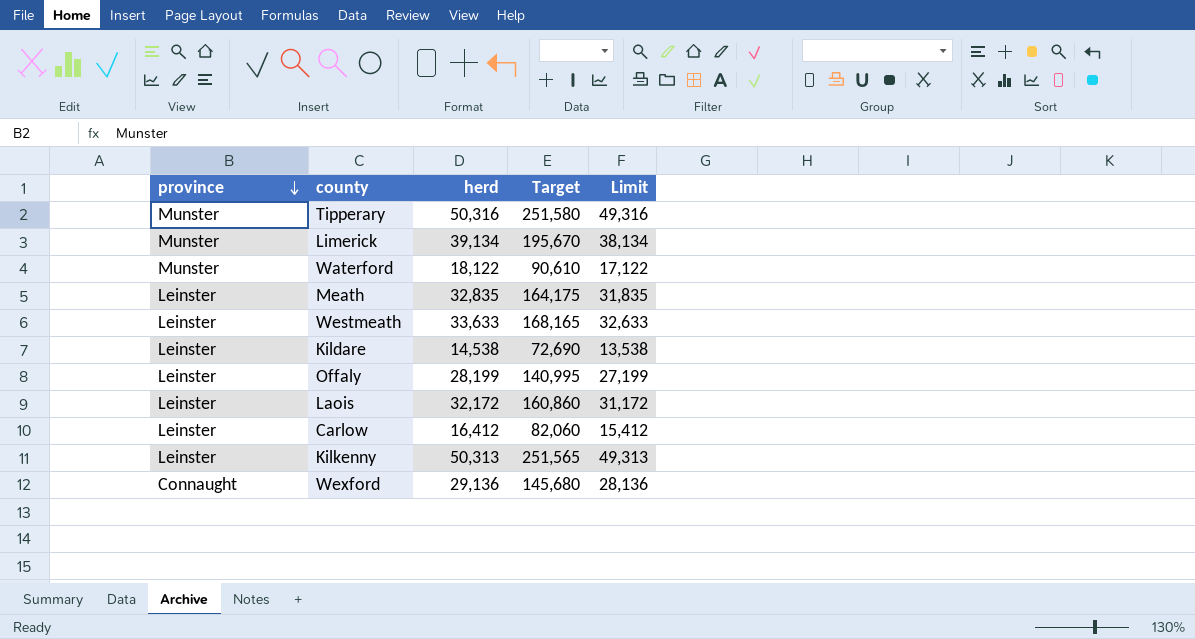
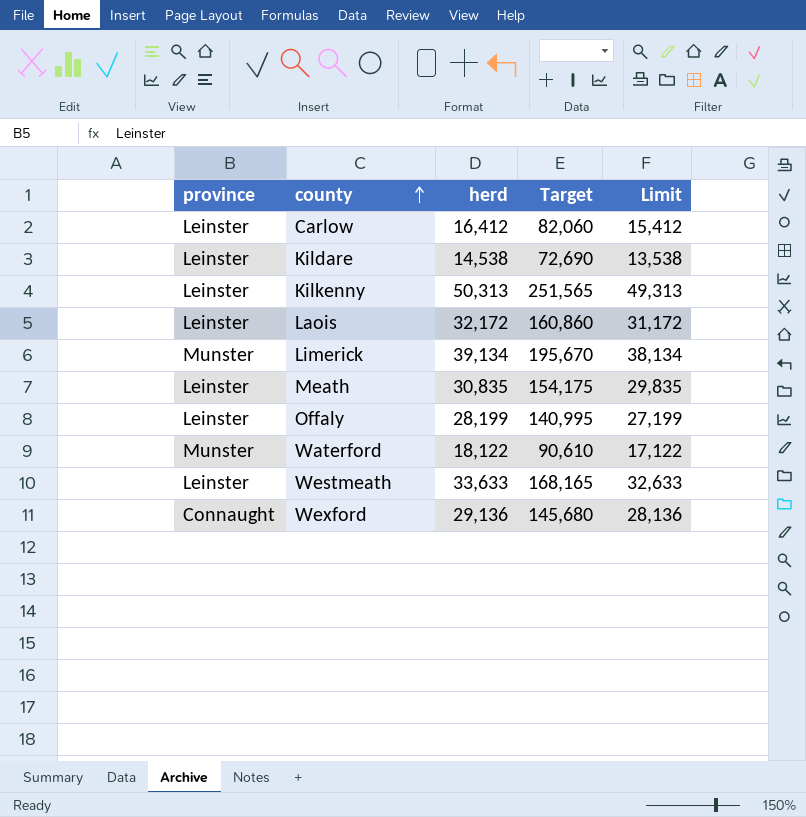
row order: province descending -> county ascending
row Tipperary: Munster | 50,316 | 251,580 | 49,316 -> none
Meath | herd: 32,835 -> 30,835
Meath | Target: 164,175 -> 154,175
Meath | Limit: 31,835 -> 29,835

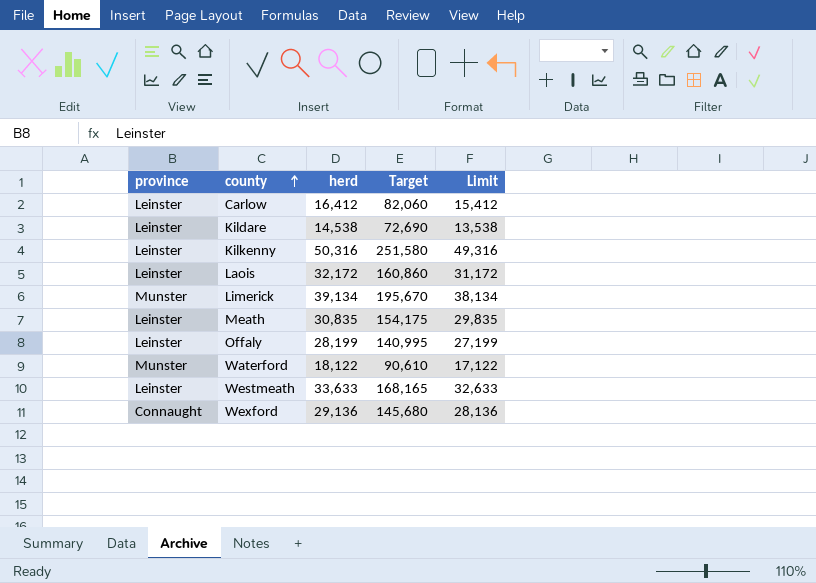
Kilkenny | herd: 50,313 -> 50,316
Kilkenny | Target: 251,565 -> 251,580
Kilkenny | Limit: 49,313 -> 49,316

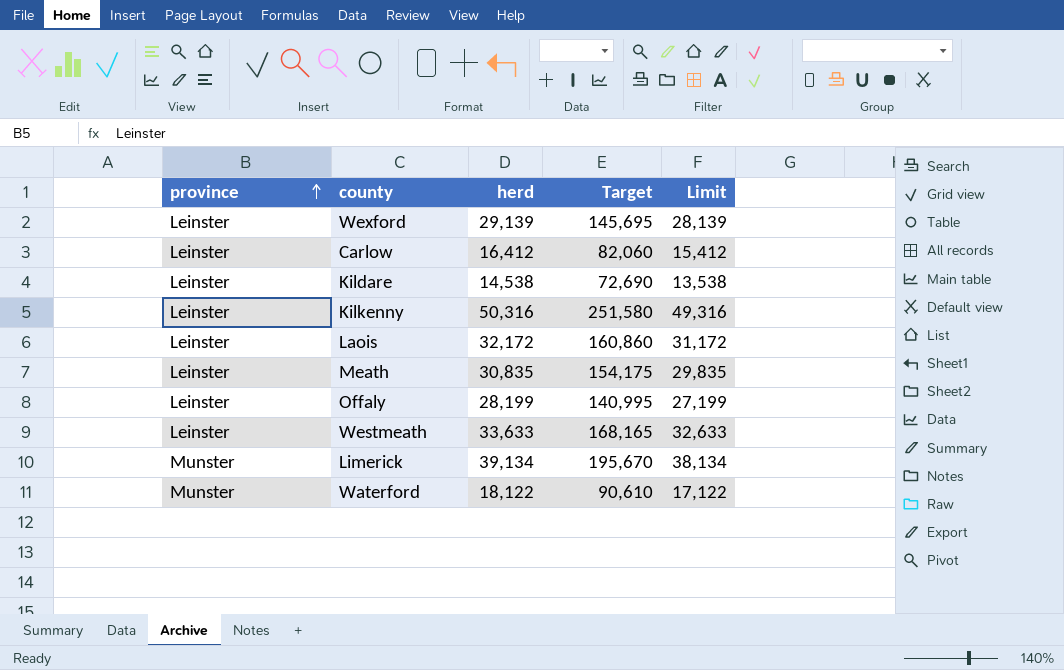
row order: county ascending -> province ascending
Wexford | province: Connaught -> Leinster
Wexford | herd: 29,136 -> 29,139
Wexford | Target: 145,680 -> 145,695
Wexford | Limit: 28,136 -> 28,139

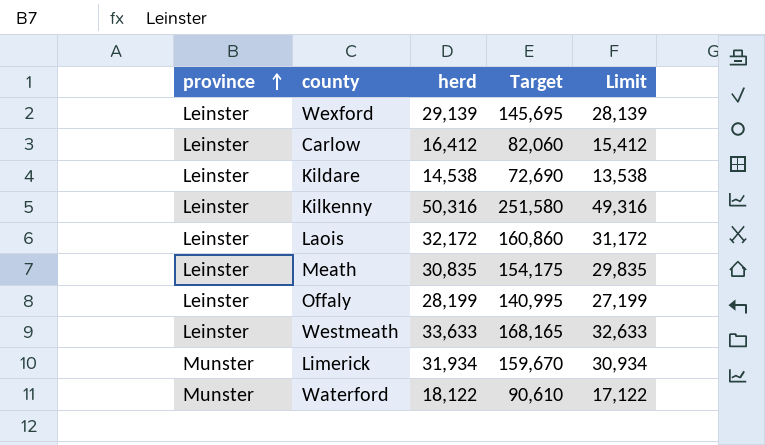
Limerick | herd: 39,134 -> 31,934
Limerick | Target: 195,670 -> 159,670
Limerick | Limit: 38,134 -> 30,934

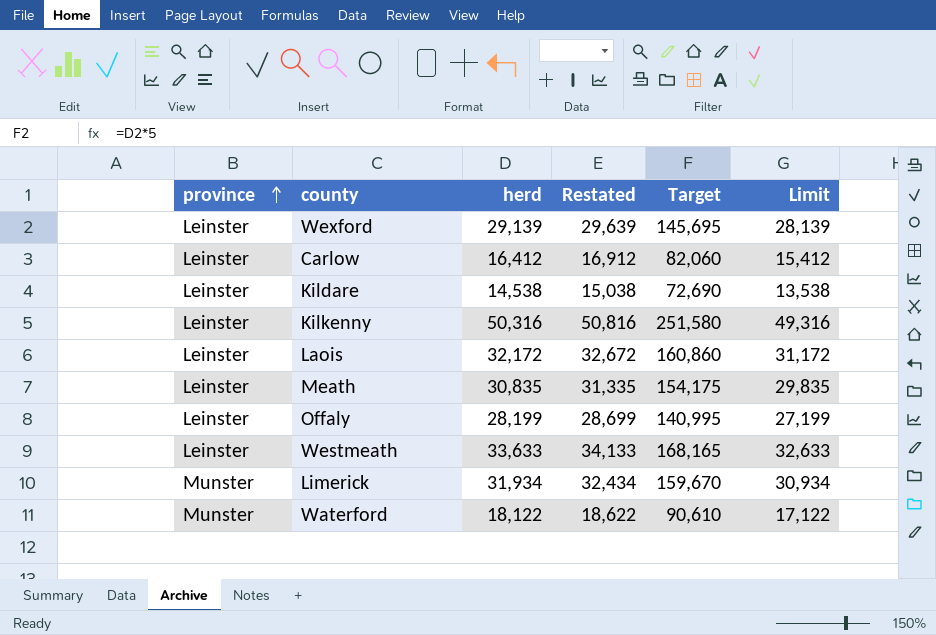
column Restated | formula: none -> [herd] + 500

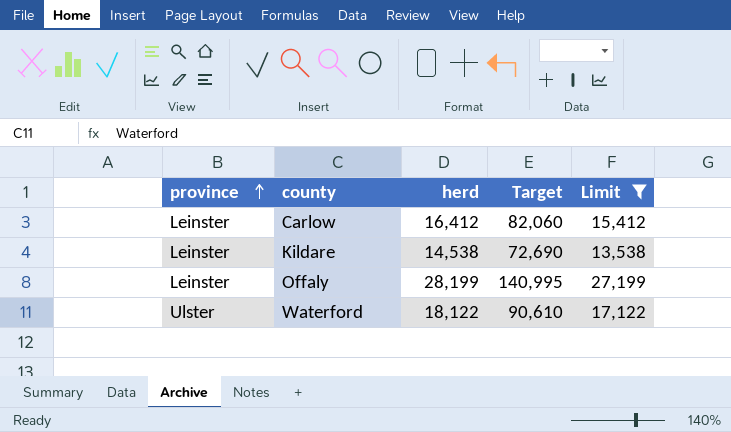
filter: none -> Limit <= 27,199
column Restated | formula: [herd] + 500 -> none
Waterford | province: Munster -> Ulster

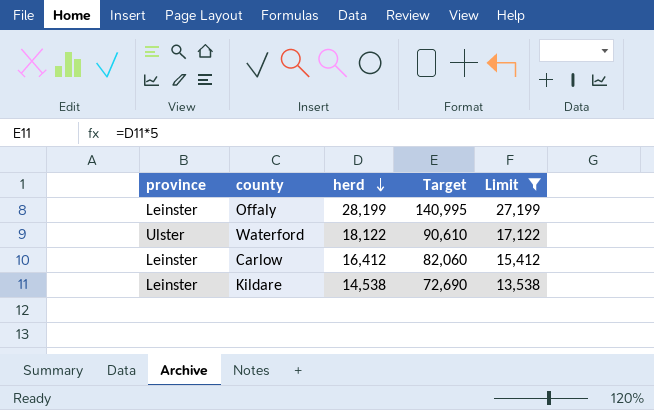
row order: province ascending -> herd descending

